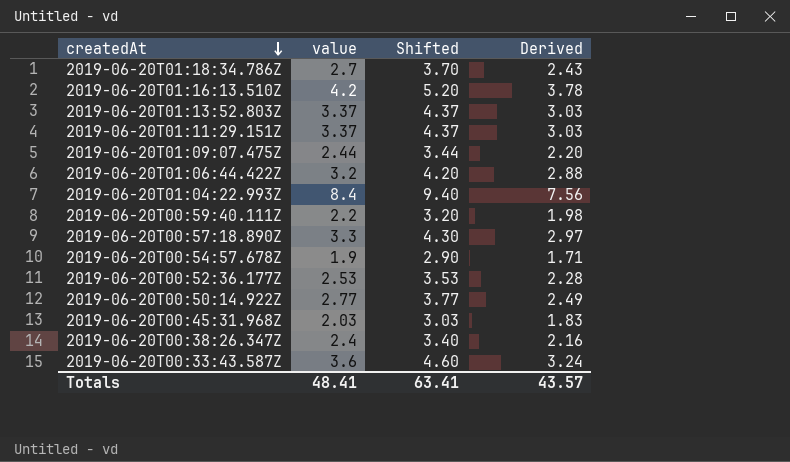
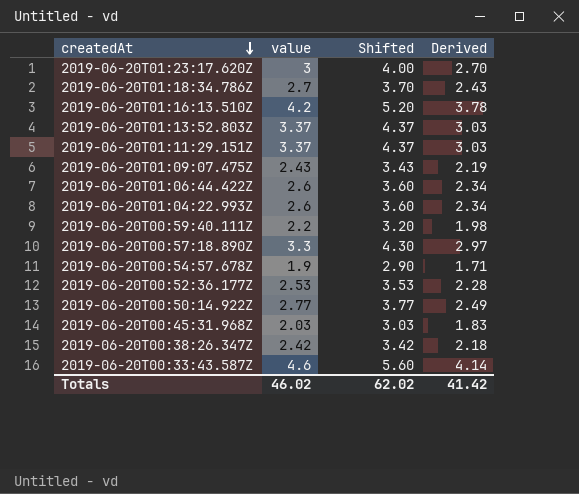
row 2019-06-20T01:23:17.620Z: none -> 3 | 4.00 | 2.70
2019-06-20T01:09:07.475Z | value: 2.44 -> 2.43
2019-06-20T01:09:07.475Z | Shifted: 3.44 -> 3.43
2019-06-20T01:09:07.475Z | Derived: 2.20 -> 2.19
2019-06-20T01:06:44.422Z | value: 3.2 -> 2.6
2019-06-20T01:06:44.422Z | Shifted: 4.20 -> 3.60
2019-06-20T01:06:44.422Z | Derived: 2.88 -> 2.34
2019-06-20T01:04:22.993Z | value: 8.4 -> 2.6
2019-06-20T01:04:22.993Z | Shifted: 9.40 -> 3.60
2019-06-20T01:04:22.993Z | Derived: 7.56 -> 2.34
2019-06-20T00:38:26.347Z | value: 2.4 -> 2.42
2019-06-20T00:38:26.347Z | Shifted: 3.40 -> 3.42
2019-06-20T00:38:26.347Z | Derived: 2.16 -> 2.18
2019-06-20T00:33:43.587Z | value: 3.6 -> 4.6
2019-06-20T00:33:43.587Z | Shifted: 4.60 -> 5.60
2019-06-20T00:33:43.587Z | Derived: 3.24 -> 4.14
Totals | value: 48.41 -> 46.02
Totals | Shifted: 63.41 -> 62.02
Totals | Derived: 43.57 -> 41.42

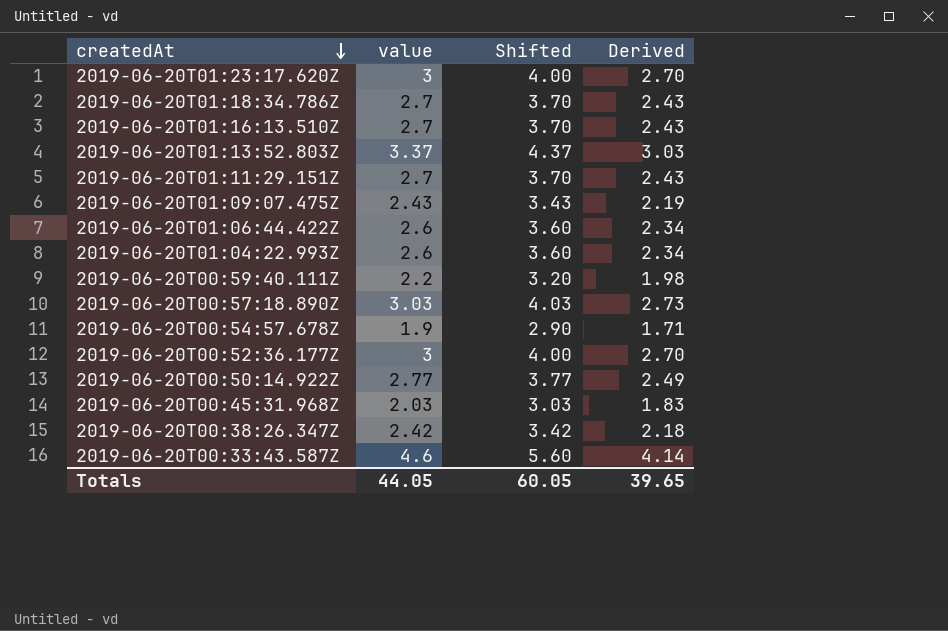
2019-06-20T01:16:13.510Z | value: 4.2 -> 2.7
2019-06-20T01:16:13.510Z | Shifted: 5.20 -> 3.70
2019-06-20T01:16:13.510Z | Derived: 3.78 -> 2.43
2019-06-20T01:11:29.151Z | value: 3.37 -> 2.7
2019-06-20T01:11:29.151Z | Shifted: 4.37 -> 3.70
2019-06-20T01:11:29.151Z | Derived: 3.03 -> 2.43
2019-06-20T00:57:18.890Z | value: 3.3 -> 3.03
2019-06-20T00:57:18.890Z | Shifted: 4.30 -> 4.03
2019-06-20T00:57:18.890Z | Derived: 2.97 -> 2.73
2019-06-20T00:52:36.177Z | value: 2.53 -> 3
2019-06-20T00:52:36.177Z | Shifted: 3.53 -> 4.00
2019-06-20T00:52:36.177Z | Derived: 2.28 -> 2.70
Totals | value: 46.02 -> 44.05
Totals | Shifted: 62.02 -> 60.05
Totals | Derived: 41.42 -> 39.65

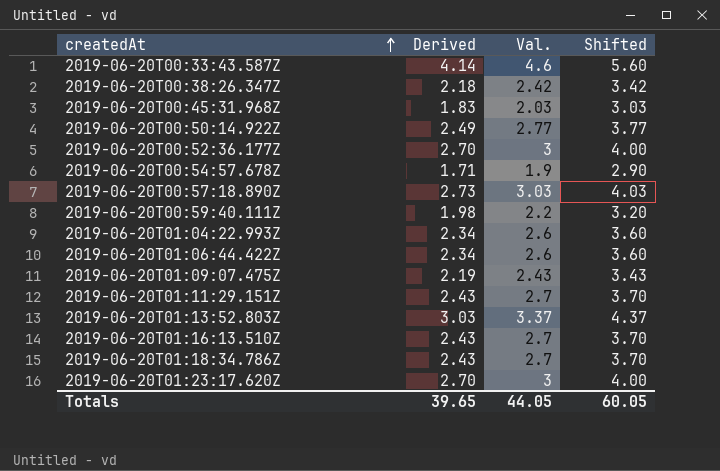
row order: createdAt descending -> createdAt ascending
column Derived | position: 4 -> 2
column name: value -> Val.

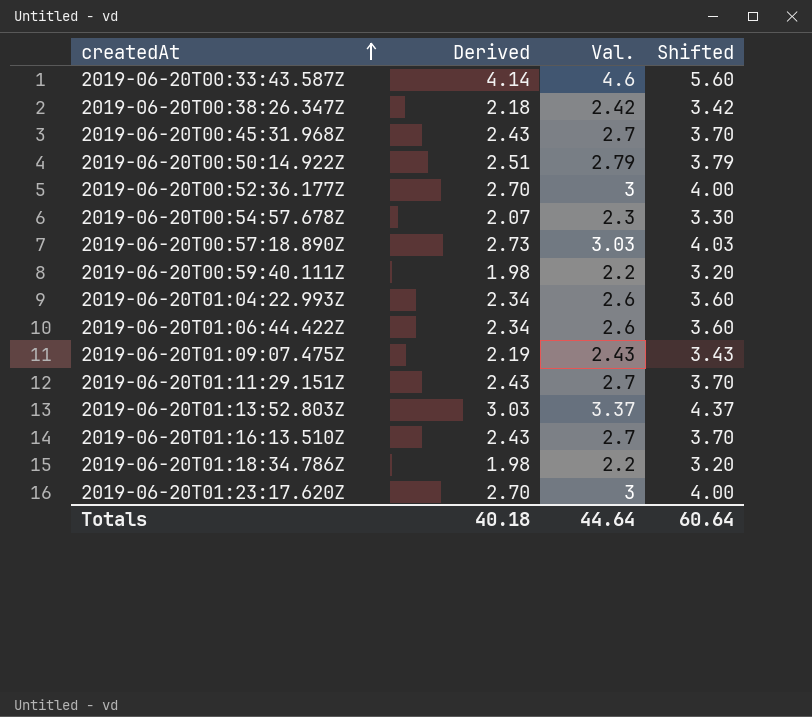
2019-06-20T00:45:31.968Z | Derived: 1.83 -> 2.43
2019-06-20T00:45:31.968Z | Val.: 2.03 -> 2.7
2019-06-20T00:45:31.968Z | Shifted: 3.03 -> 3.70
2019-06-20T00:50:14.922Z | Derived: 2.49 -> 2.51
2019-06-20T00:50:14.922Z | Val.: 2.77 -> 2.79
2019-06-20T00:50:14.922Z | Shifted: 3.77 -> 3.79
2019-06-20T00:54:57.678Z | Derived: 1.71 -> 2.07
2019-06-20T00:54:57.678Z | Val.: 1.9 -> 2.3
2019-06-20T00:54:57.678Z | Shifted: 2.90 -> 3.30
2019-06-20T01:18:34.786Z | Derived: 2.43 -> 1.98
2019-06-20T01:18:34.786Z | Val.: 2.7 -> 2.2
2019-06-20T01:18:34.786Z | Shifted: 3.70 -> 3.20
Totals | Derived: 39.65 -> 40.18
Totals | Val.: 44.05 -> 44.64
Totals | Shifted: 60.05 -> 60.64

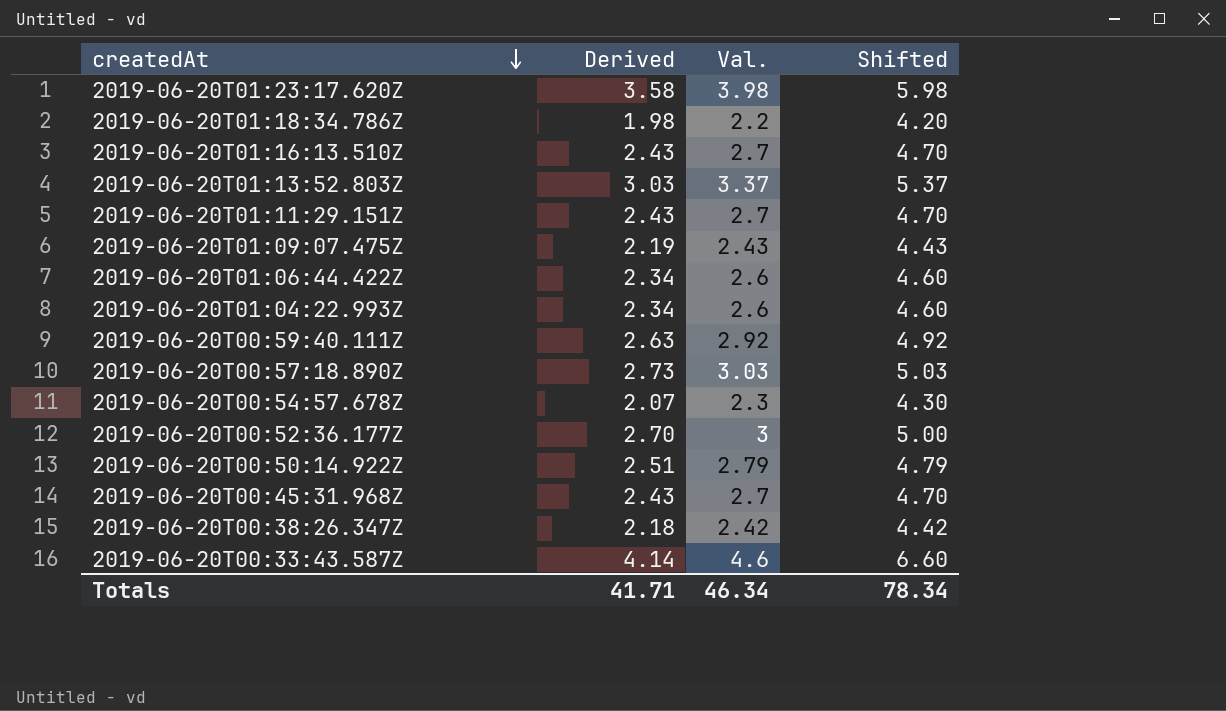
row order: createdAt ascending -> createdAt descending
column Shifted | formula: [Val.] + 1 -> [Val.] + 2
2019-06-20T01:23:17.620Z | Derived: 2.70 -> 3.58
2019-06-20T01:23:17.620Z | Val.: 3 -> 3.98
2019-06-20T00:59:40.111Z | Derived: 1.98 -> 2.63
2019-06-20T00:59:40.111Z | Val.: 2.2 -> 2.92
Totals | Derived: 40.18 -> 41.71
Totals | Val.: 44.64 -> 46.34
Totals | Shifted: 60.64 -> 78.34

